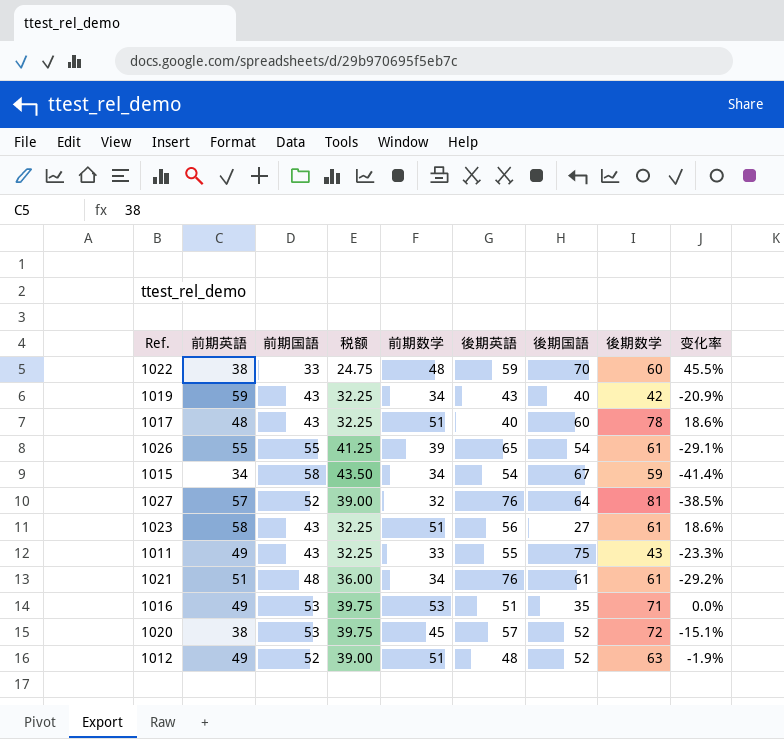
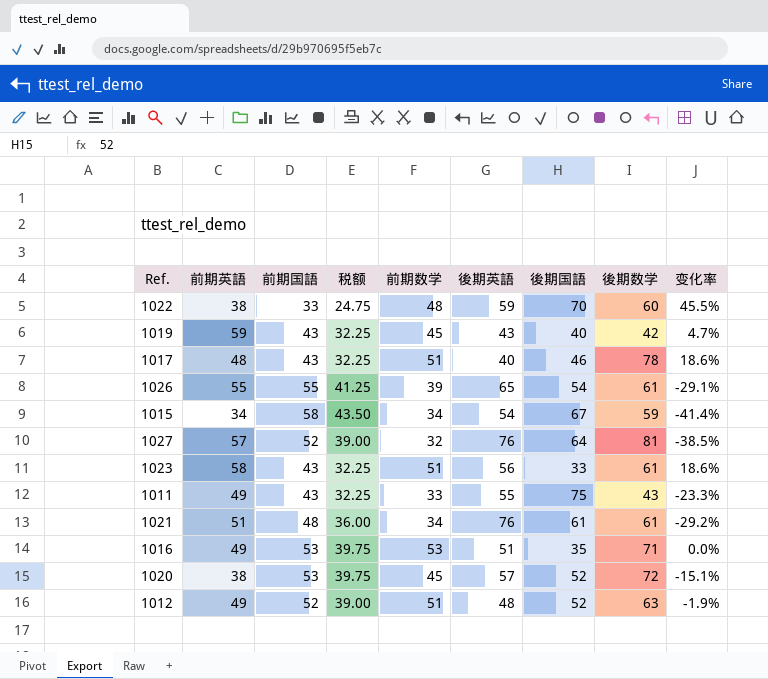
1019 | 前期数学: 34 -> 45
1019 | 变化率: -20.9% -> 4.7%
1017 | 後期国語: 60 -> 46
1023 | 後期国語: 27 -> 33

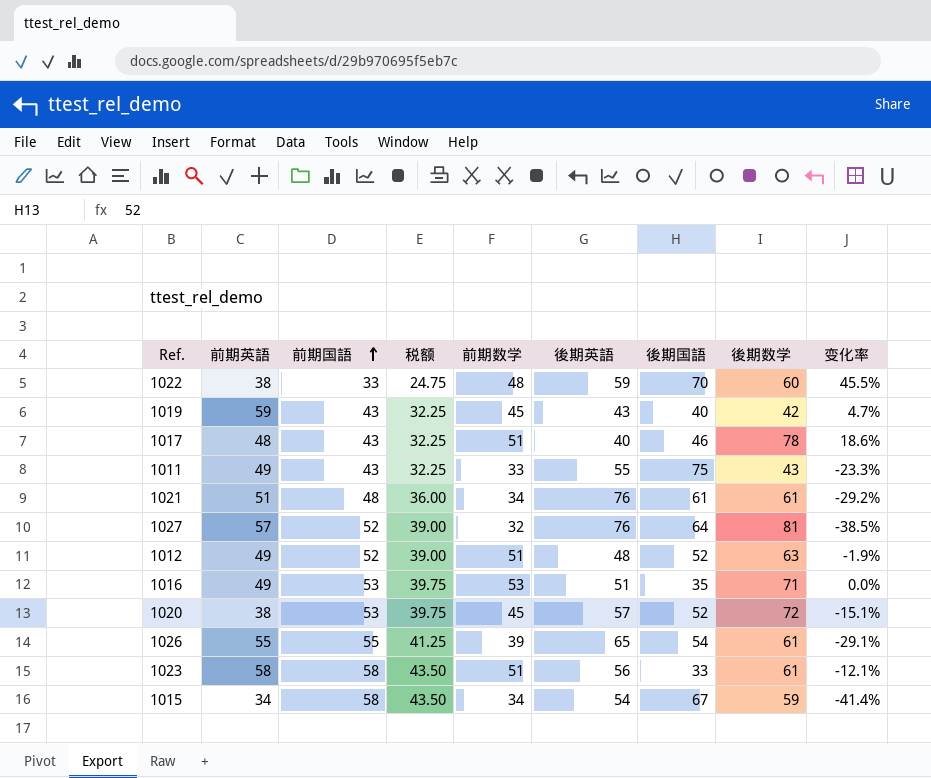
row order: none -> 前期国語 ascending
1023 | 前期国語: 43 -> 58
1023 | 税额: 32.25 -> 43.50
1023 | 变化率: 18.6% -> -12.1%

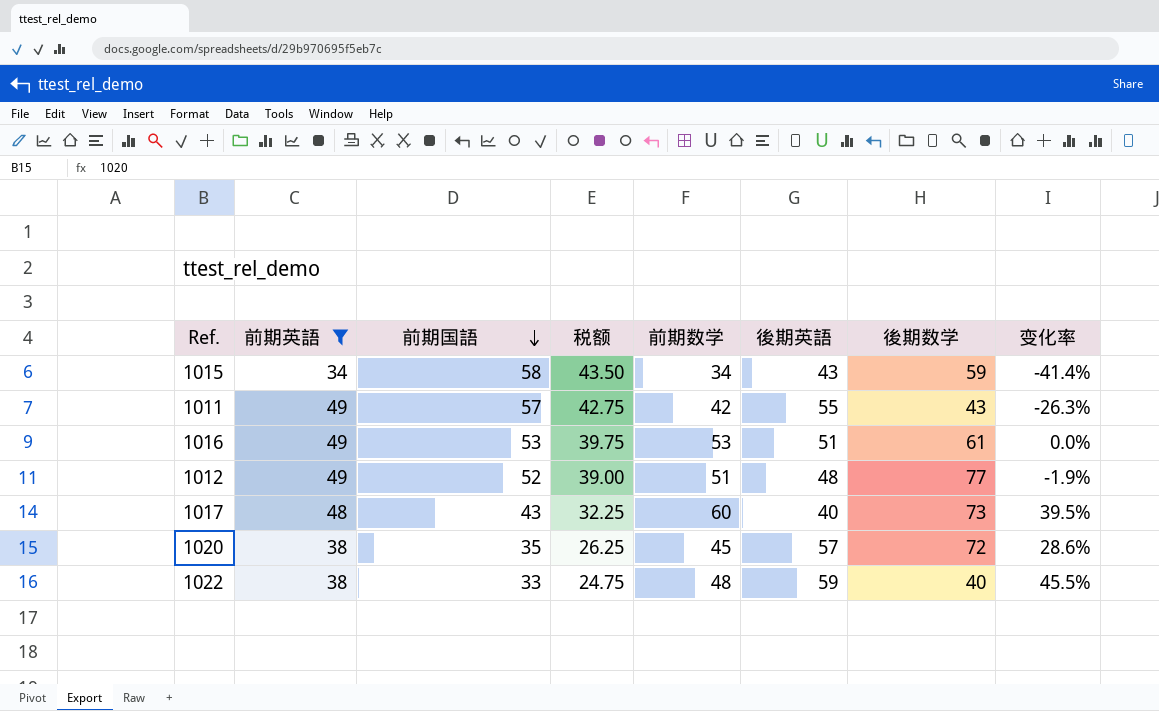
filter: none -> 前期英語 <= 49
row order: 前期国語 ascending -> 前期国語 descending
column 後期国語 | position: 7 -> none
1015 | 後期英語: 54 -> 43
1011 | 前期国語: 43 -> 57
1011 | 税额: 32.25 -> 42.75
1011 | 前期数学: 33 -> 42
1011 | 变化率: -23.3% -> -26.3%
1016 | 後期数学: 71 -> 61
1012 | 後期数学: 63 -> 77
1017 | 前期数学: 51 -> 60
1017 | 後期数学: 78 -> 73
1017 | 变化率: 18.6% -> 39.5%
1020 | 前期国語: 53 -> 35
1020 | 税额: 39.75 -> 26.25
1020 | 变化率: -15.1% -> 28.6%
1022 | 後期数学: 60 -> 40

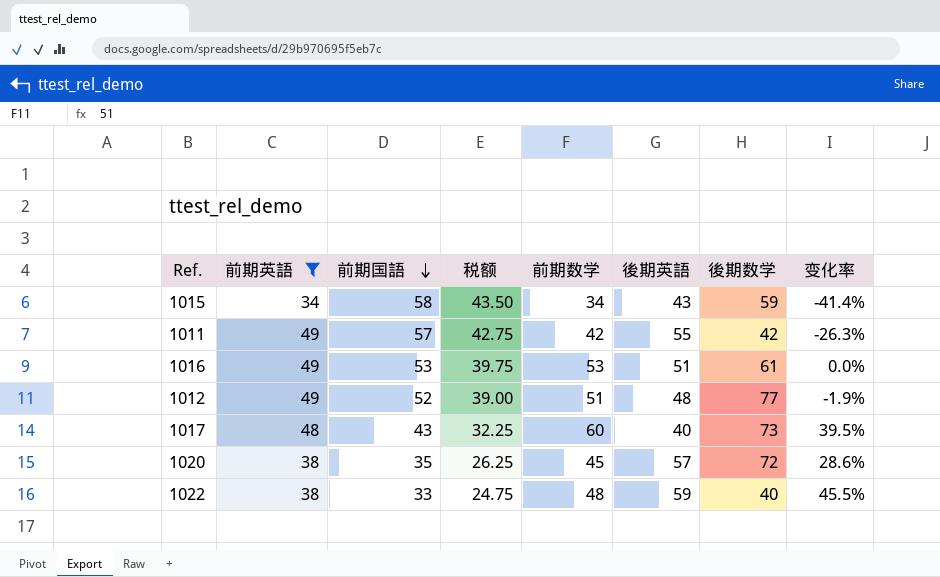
1011 | 後期数学: 43 -> 42

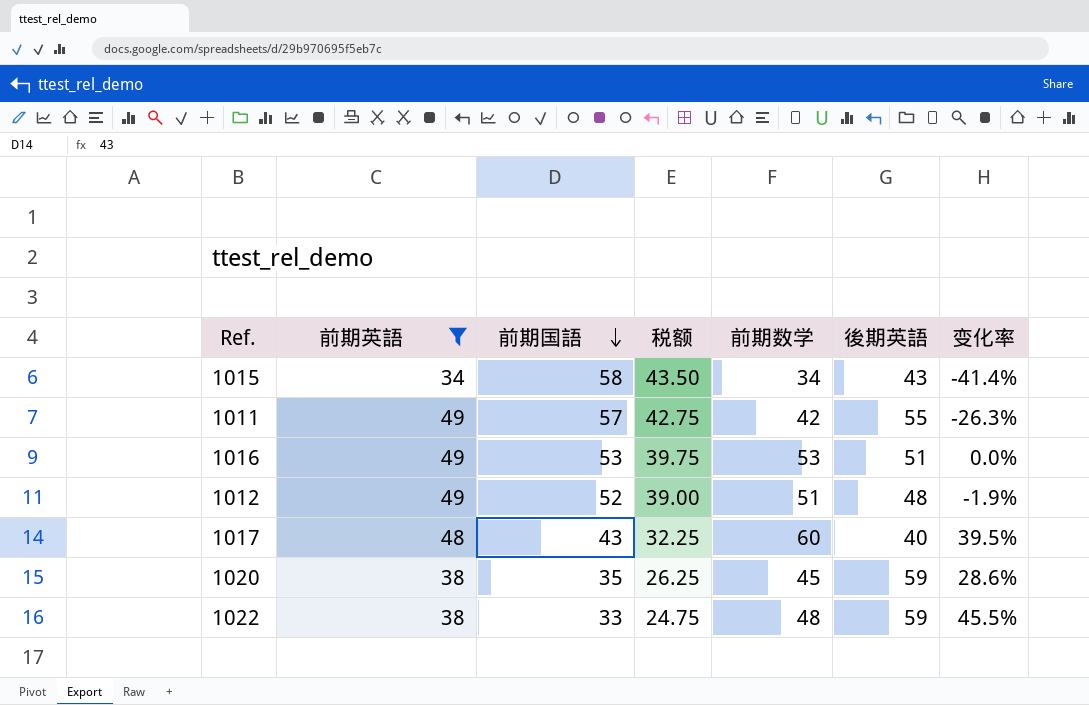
column 後期数学 | position: 7 -> none
1020 | 後期英語: 57 -> 59

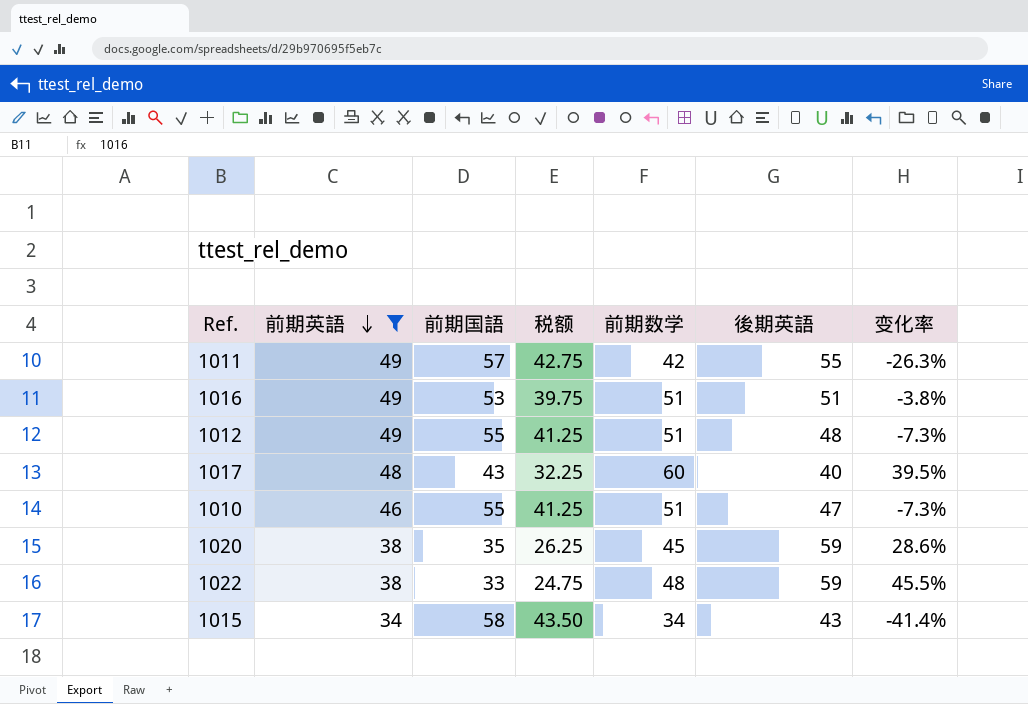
row order: 前期国語 descending -> 前期英語 descending
1016 | 前期数学: 53 -> 51
1016 | 变化率: 0.0% -> -3.8%
1012 | 前期国語: 52 -> 55
1012 | 税额: 39.00 -> 41.25
1012 | 变化率: -1.9% -> -7.3%
row 1010: none -> 46 | 55 | 41.25 | 51 | 47 | -7.3%

